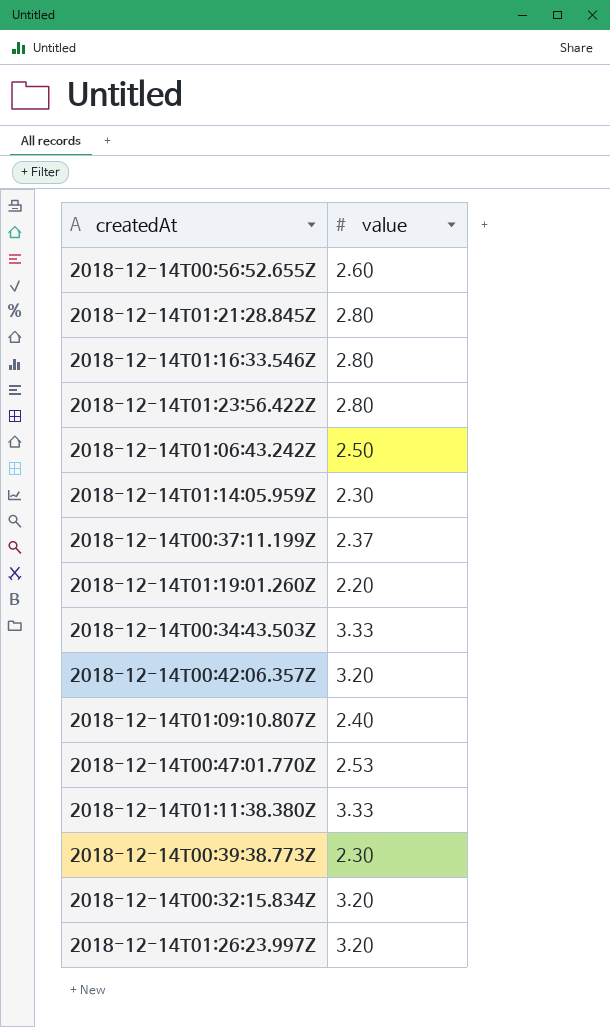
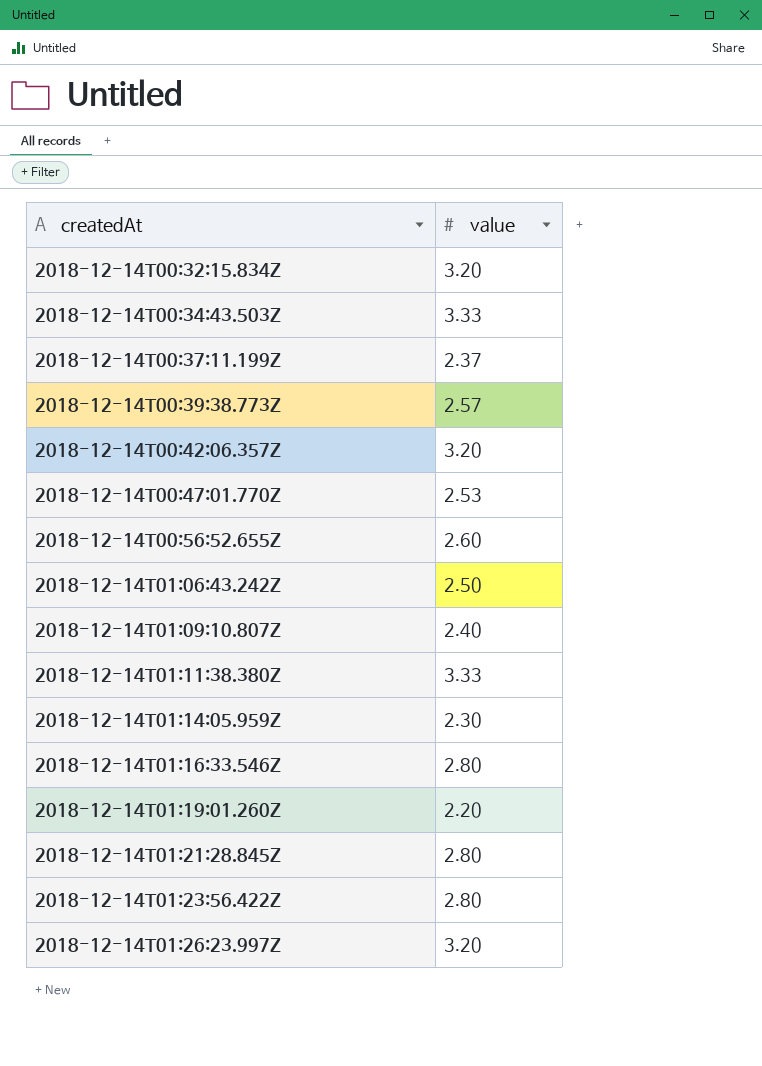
row order: none -> createdAt ascending
2018-12-14T00:39:38.773Z | value: 2.30 -> 2.57

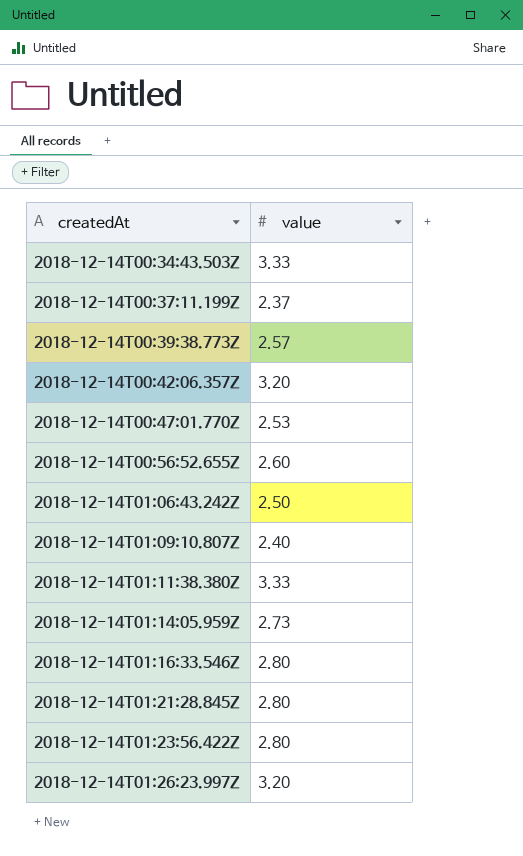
row 2018-12-14T00:32:15.834Z: 3.20 -> none
row 2018-12-14T01:19:01.260Z: 2.20 -> none
2018-12-14T01:14:05.959Z | value: 2.30 -> 2.73

